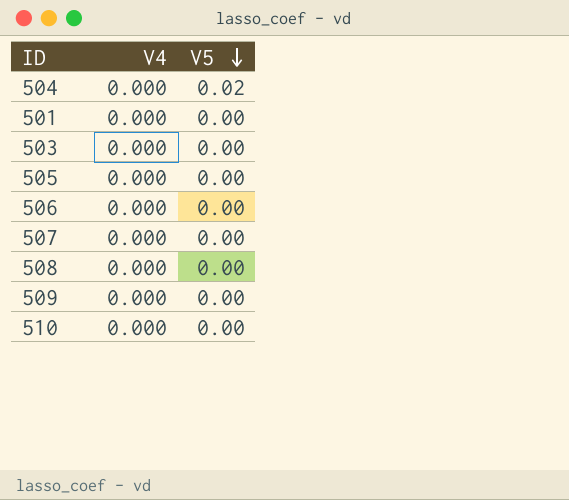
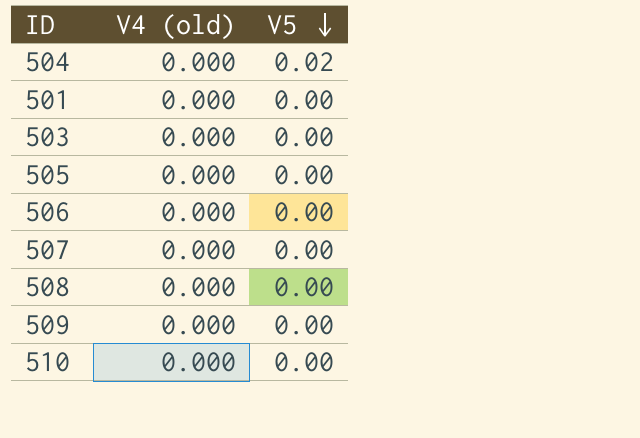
column name: V4 -> V4 (old)

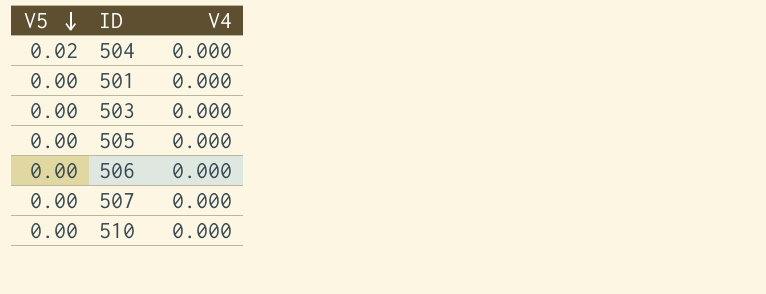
column V5 | position: 3 -> 1
column name: V4 (old) -> V4
row 508: 0.000 | 0.00 -> none
row 509: 0.000 | 0.00 -> none

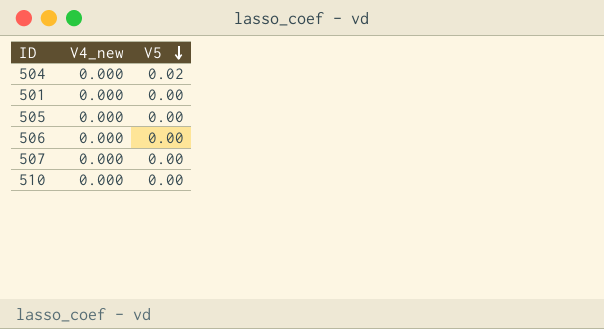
column name: V4 -> V4_new
column V5 | position: 1 -> 3
row 503: 0.00 | 0.000 -> none

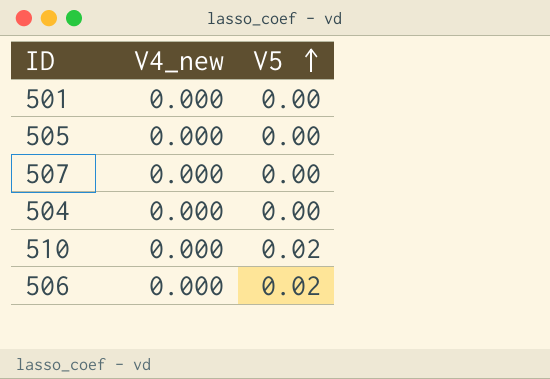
row order: V5 descending -> V5 ascending
504 | V5: 0.02 -> 0.00
510 | V5: 0.00 -> 0.02
506 | V5: 0.00 -> 0.02

